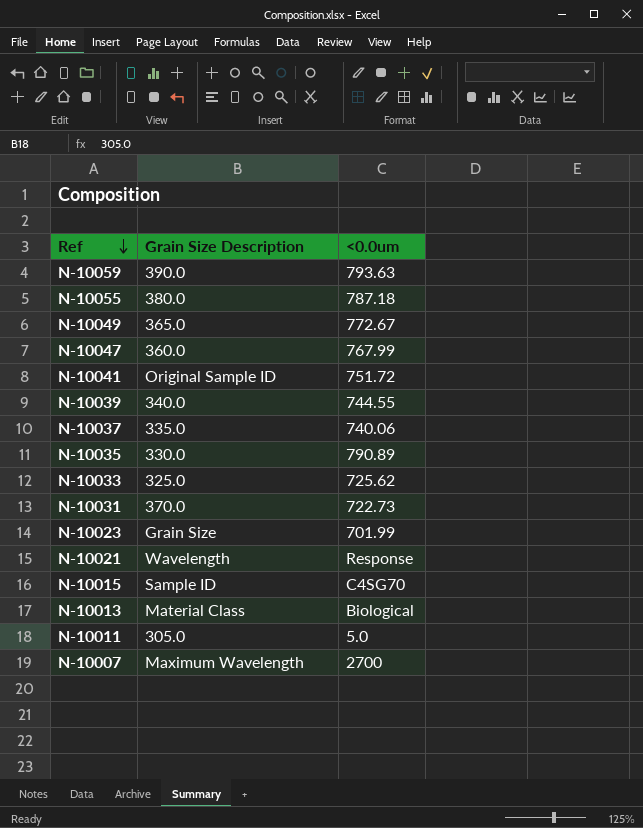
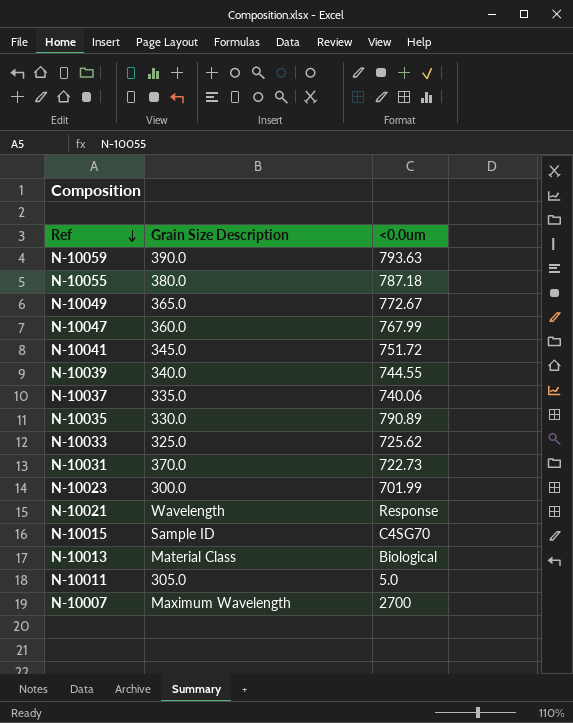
N-10041 | Grain Size Description: Original Sample ID -> 345.0
N-10023 | Grain Size Description: Grain Size -> 300.0

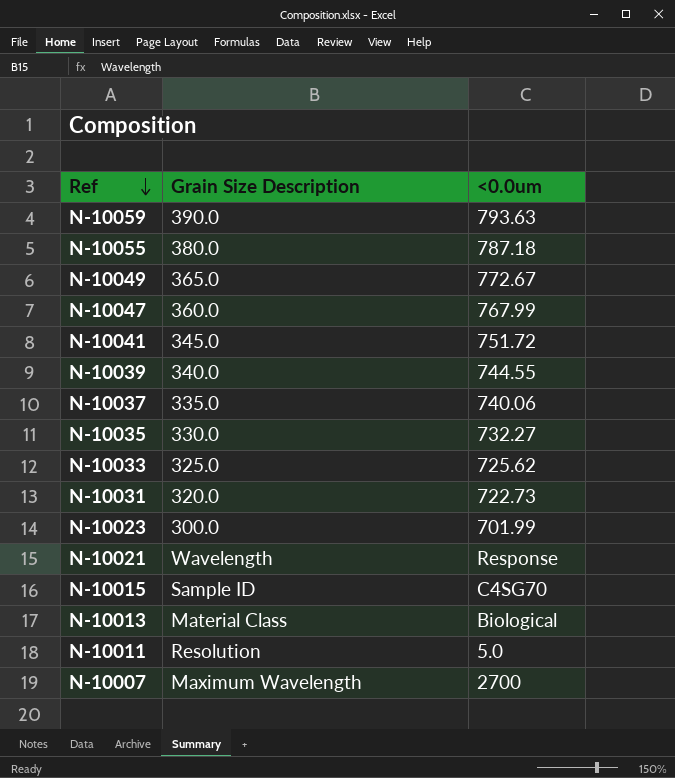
N-10035 | <0.0um: 790.89 -> 732.27
N-10031 | Grain Size Description: 370.0 -> 320.0
N-10011 | Grain Size Description: 305.0 -> Resolution

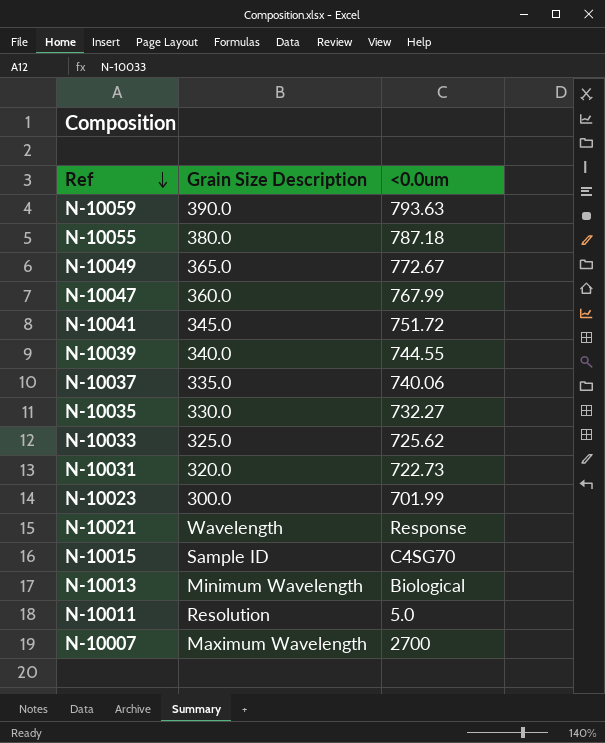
N-10013 | Grain Size Description: Material Class -> Minimum Wavelength

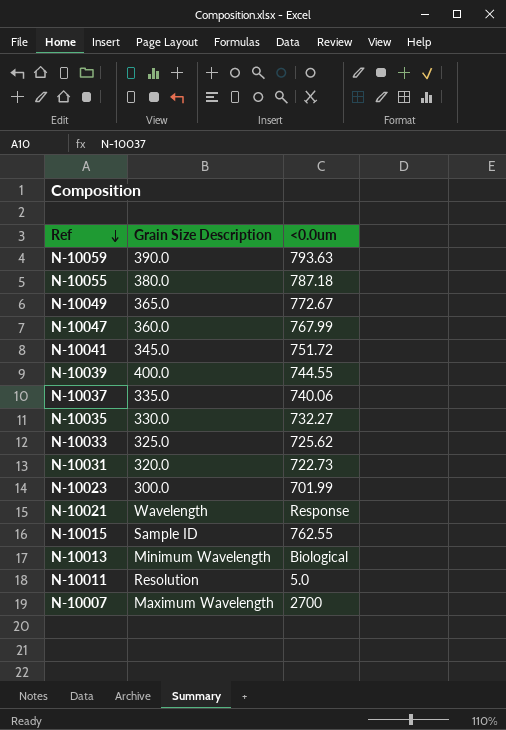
N-10039 | Grain Size Description: 340.0 -> 400.0
N-10015 | <0.0um: C4SG70 -> 762.55

